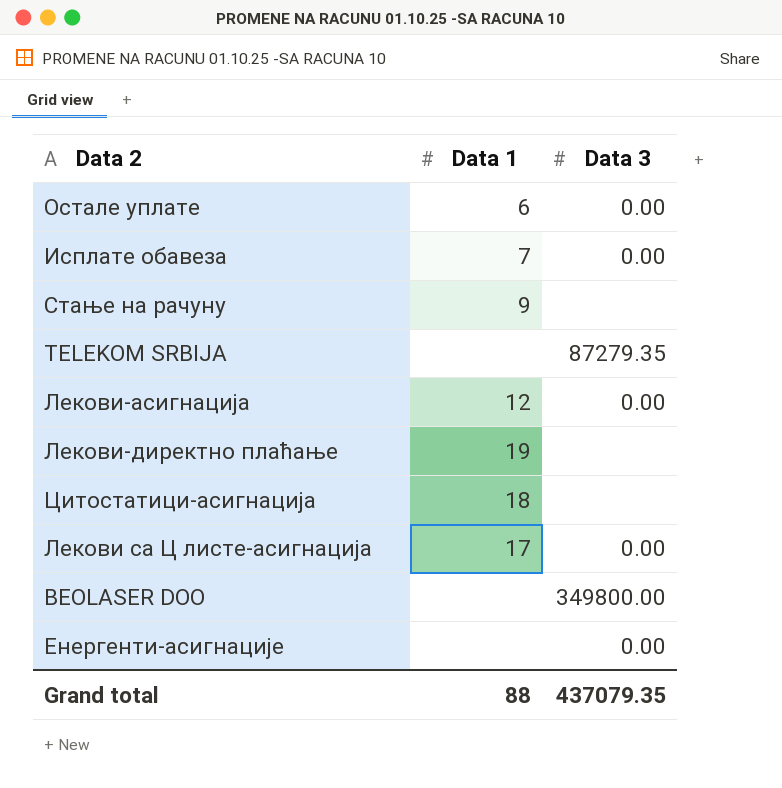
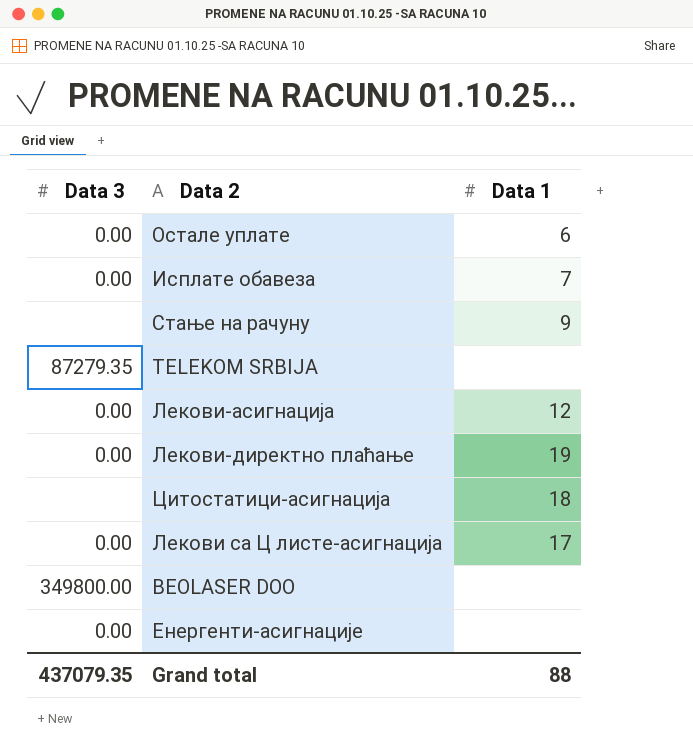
column Data 3 | position: 3 -> 1
Лекови-директно плаћање | Data 3: none -> 0.00

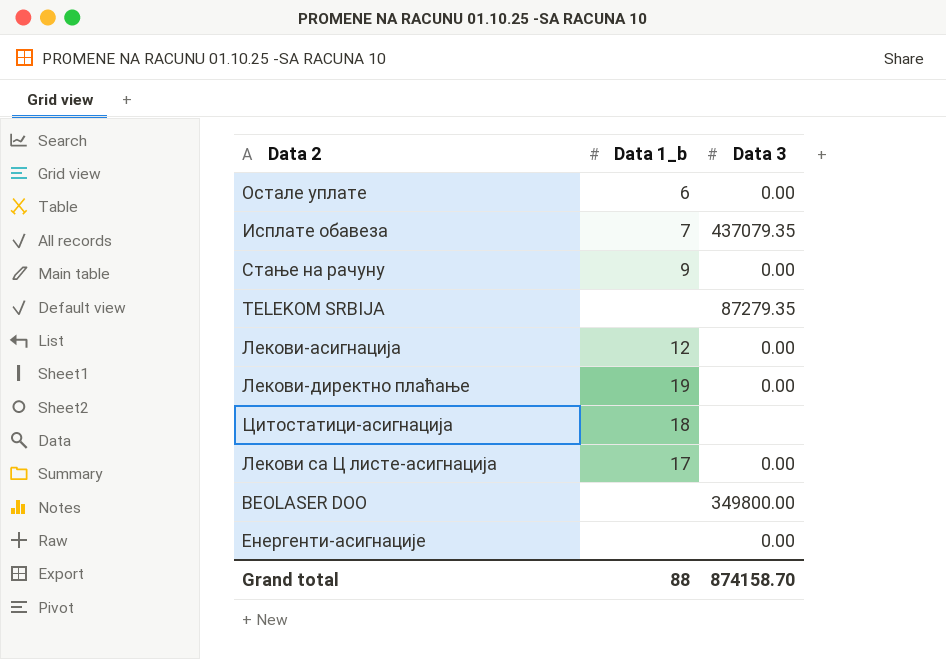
column name: Data 1 -> Data 1_b
column Data 3 | position: 1 -> 3
Исплате обавеза | Data 3: 0.00 -> 437079.35
Стање на рачуну | Data 3: none -> 0.00
Grand total | Data 3: 437079.35 -> 874158.70

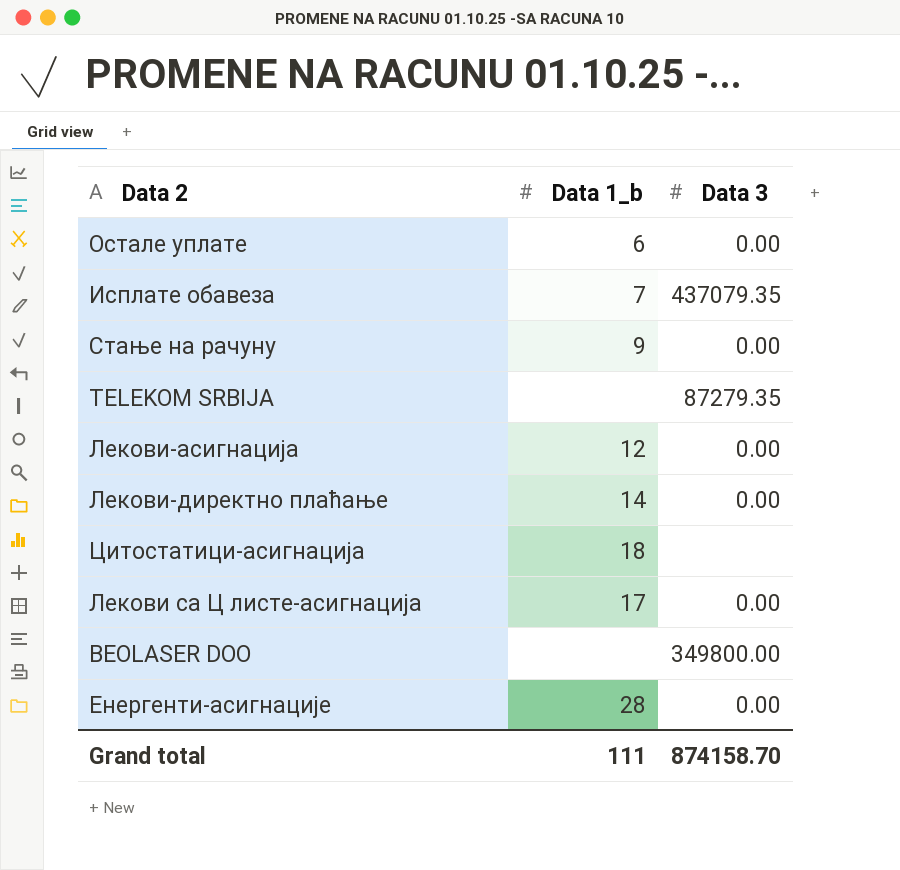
Лекови-директно плаћање | Data 1_b: 19 -> 14
Енергенти-асигнације | Data 1_b: none -> 28
Grand total | Data 1_b: 88 -> 111

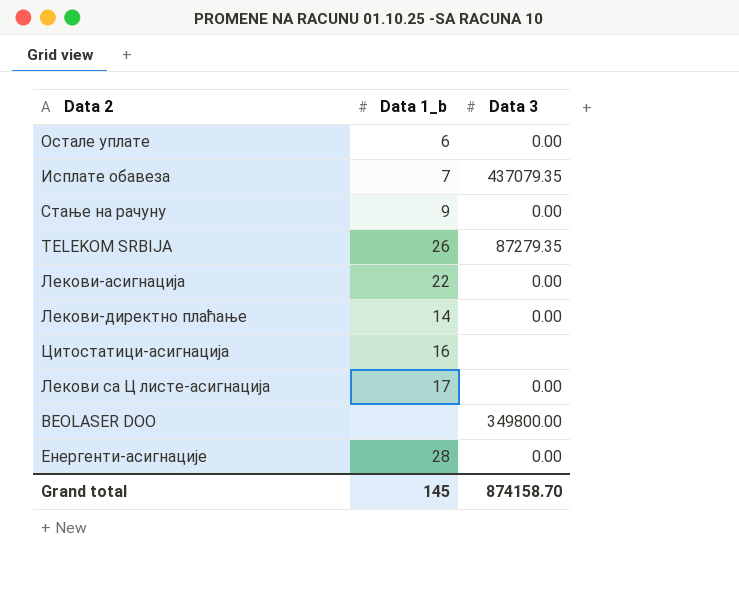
TELEKOM SRBIJA | Data 1_b: none -> 26
Лекови-асигнација | Data 1_b: 12 -> 22
Цитостатици-асигнација | Data 1_b: 18 -> 16
Grand total | Data 1_b: 111 -> 145

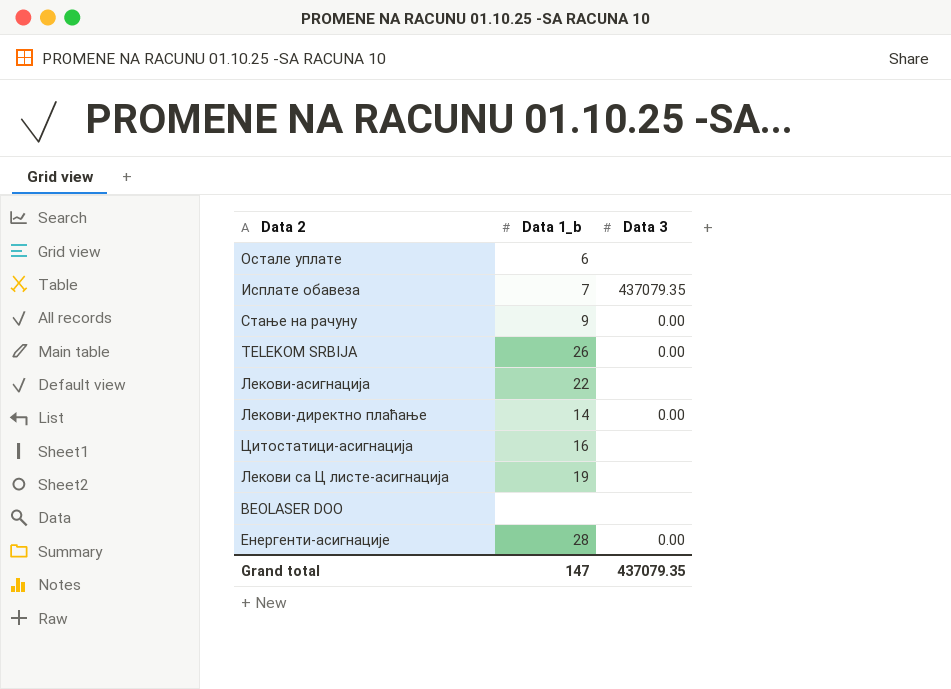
Остале уплате | Data 3: 0.00 -> none
TELEKOM SRBIJA | Data 3: 87279.35 -> 0.00
Лекови-асигнација | Data 3: 0.00 -> none
Лекови са Ц листе-асигнација | Data 1_b: 17 -> 19
Лекови са Ц листе-асигнација | Data 3: 0.00 -> none
BEOLASER DOO | Data 3: 349800.00 -> none
Grand total | Data 1_b: 145 -> 147
Grand total | Data 3: 874158.70 -> 437079.35

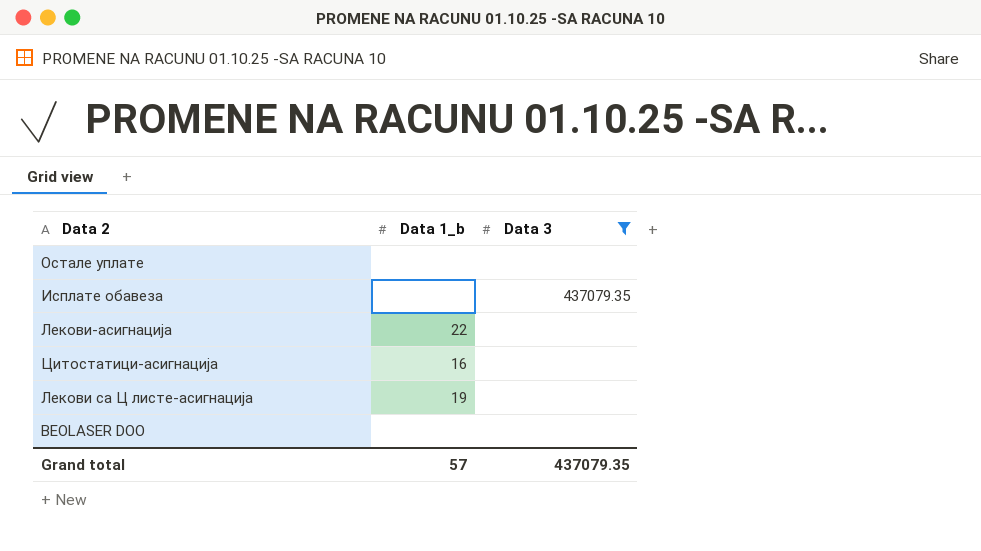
filter: none -> Data 3 != 0.00
Остале уплате | Data 1_b: 6 -> none
Исплате обавеза | Data 1_b: 7 -> none
Grand total | Data 1_b: 147 -> 57

